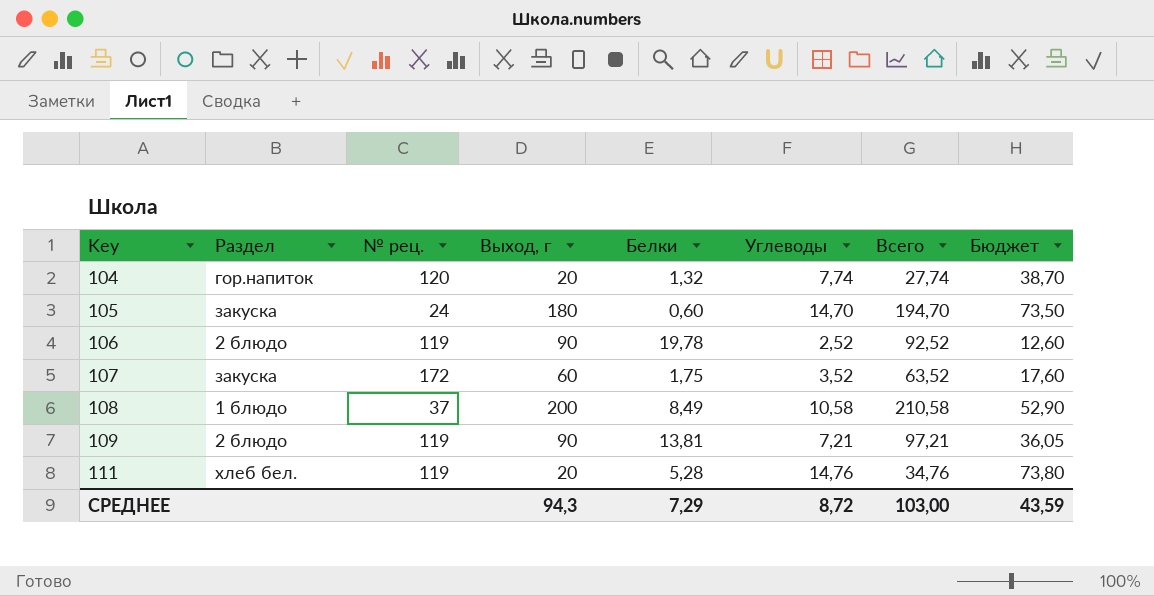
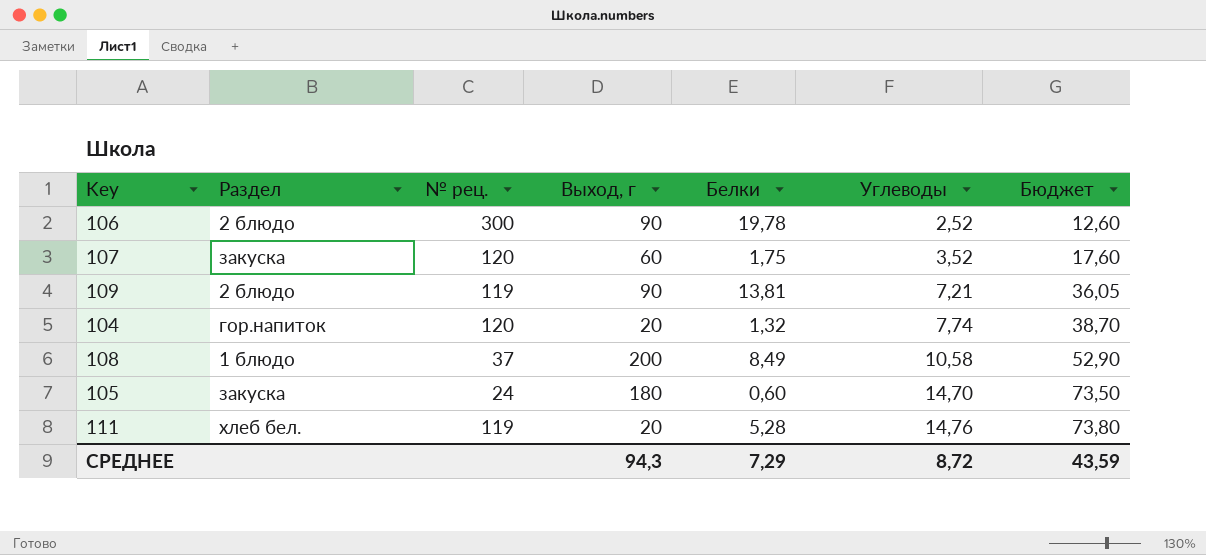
row order: Key ascending -> Углеводы ascending
column Всего | formula: [Выход, г] + [Углеводы] -> none
106 | № рец.: 119 -> 300
107 | № рец.: 172 -> 120

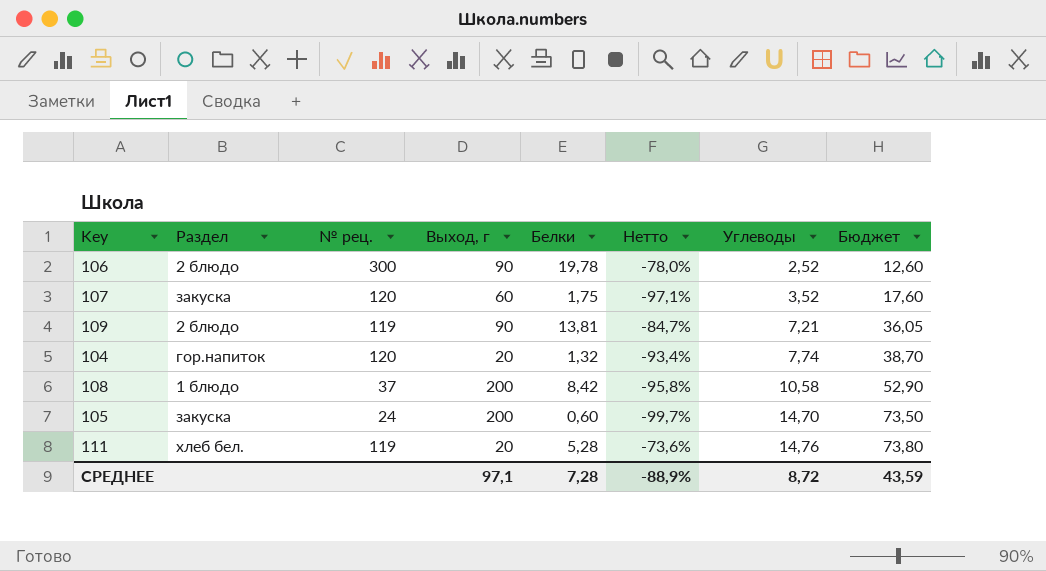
column Нетто | formula: none -> ([Белки] - [Выход, г]) / [Выход, г]
108 | Белки: 8,49 -> 8,42
105 | Выход, г: 180 -> 200
СРЕДНЕЕ | Выход, г: 94,3 -> 97,1
СРЕДНЕЕ | Белки: 7,29 -> 7,28

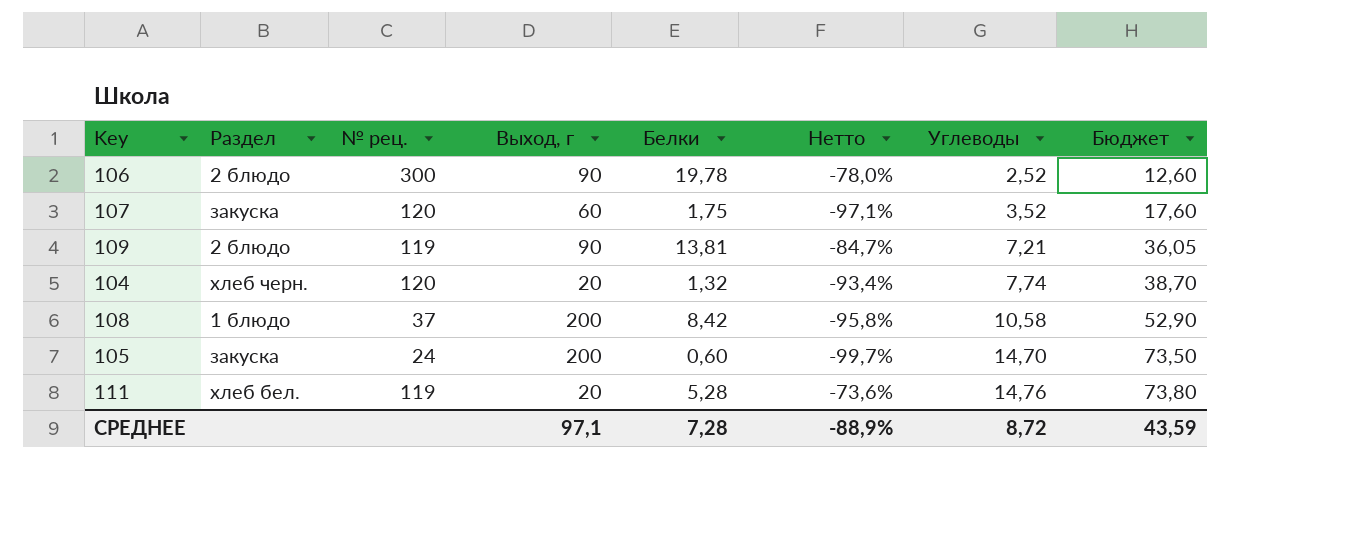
104 | Раздел: гор.напиток -> хлеб черн.

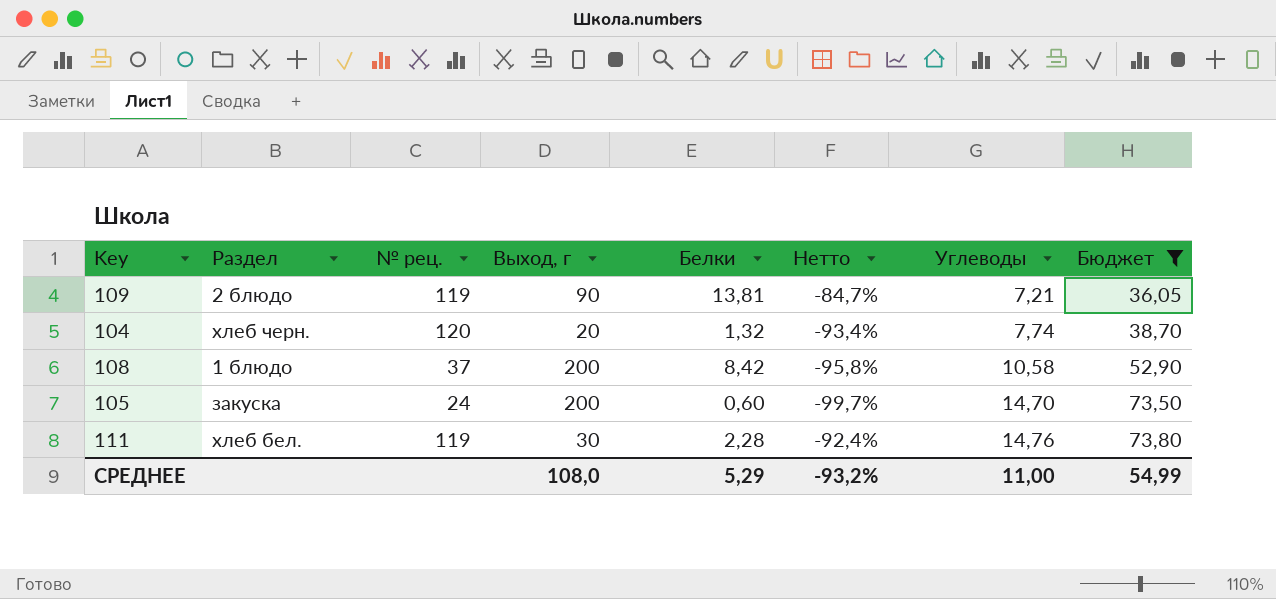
filter: none -> Бюджет >= 36,05
111 | Выход, г: 20 -> 30
111 | Белки: 5,28 -> 2,28
111 | Нетто: -73,6% -> -92,4%
СРЕДНЕЕ | Выход, г: 97,1 -> 108,0
СРЕДНЕЕ | Белки: 7,28 -> 5,29
СРЕДНЕЕ | Нетто: -88,9% -> -93,2%
СРЕДНЕЕ | Углеводы: 8,72 -> 11,00
СРЕДНЕЕ | Бюджет: 43,59 -> 54,99

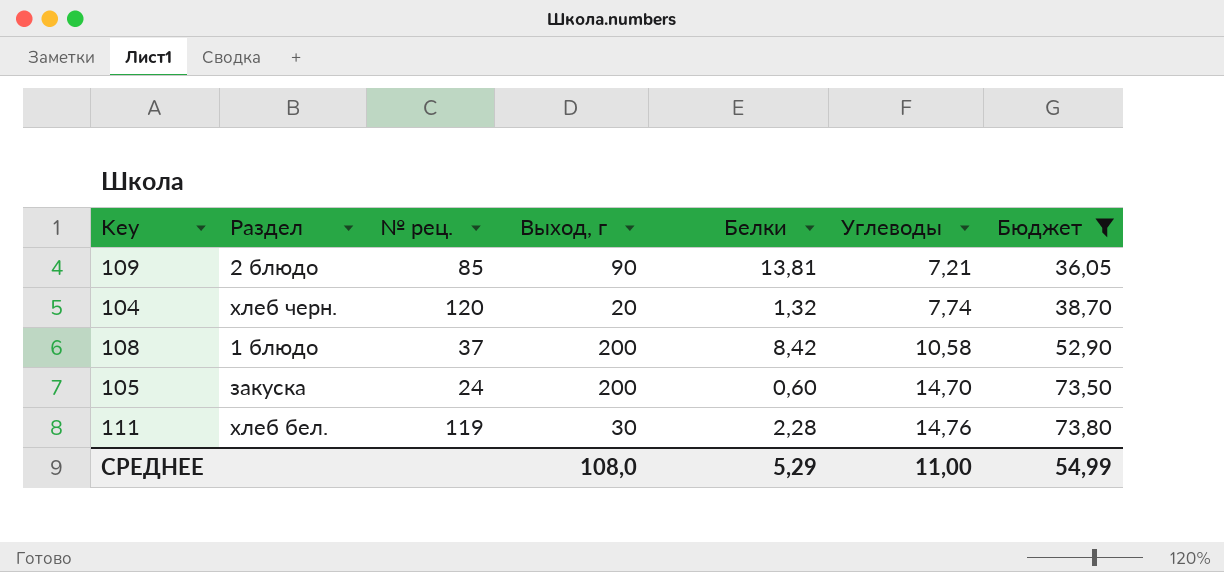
column Нетто | formula: ([Белки] - [Выход, г]) / [Выход, г] -> none
109 | № рец.: 119 -> 85

